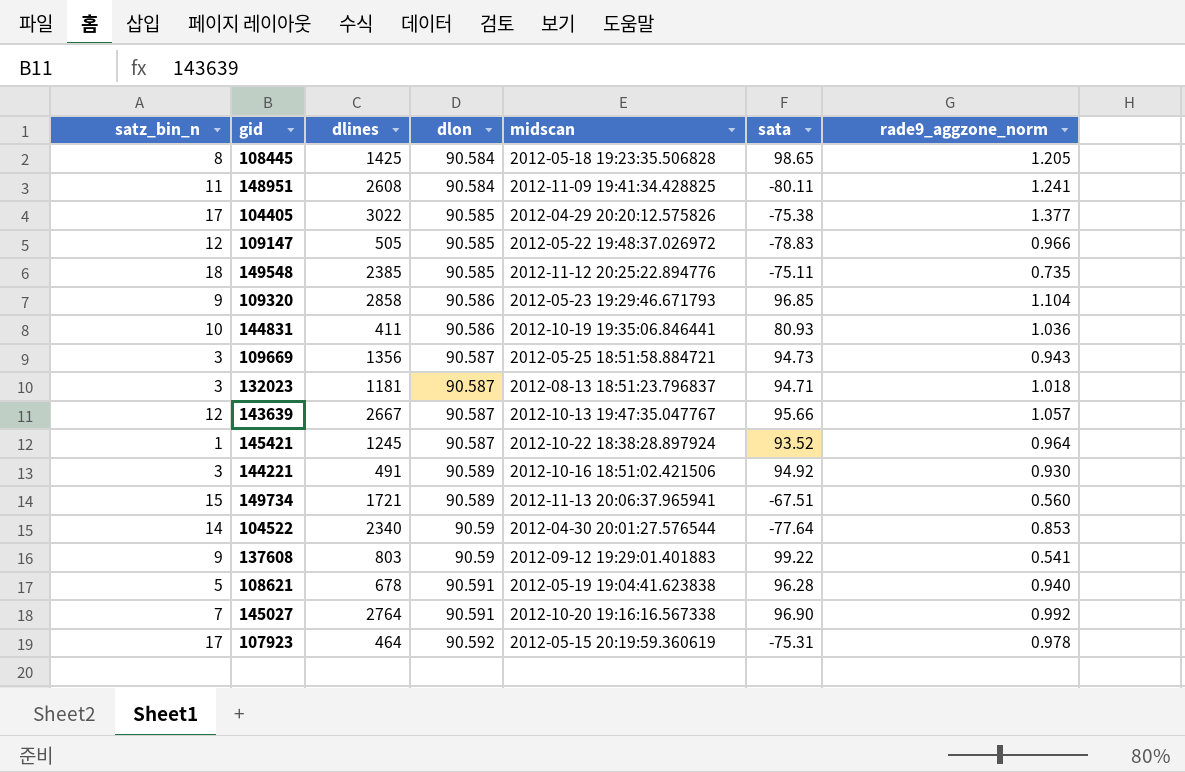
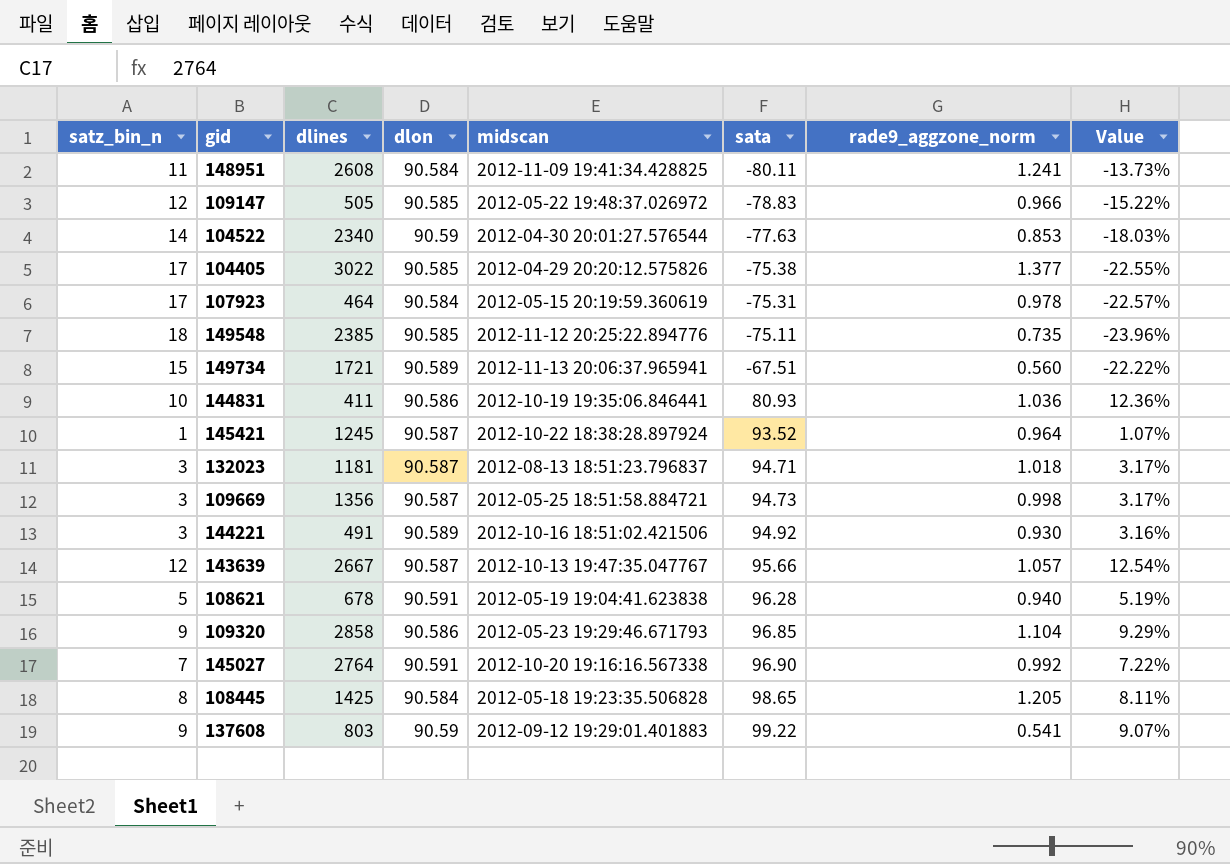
row order: dlon ascending -> sata ascending
column Value | formula: none -> [satz_bin_n] / [sata]
104522 | sata: -77.64 -> -77.63
107923 | dlon: 90.592 -> 90.584
109669 | rade9_aggzone_norm: 0.943 -> 0.998

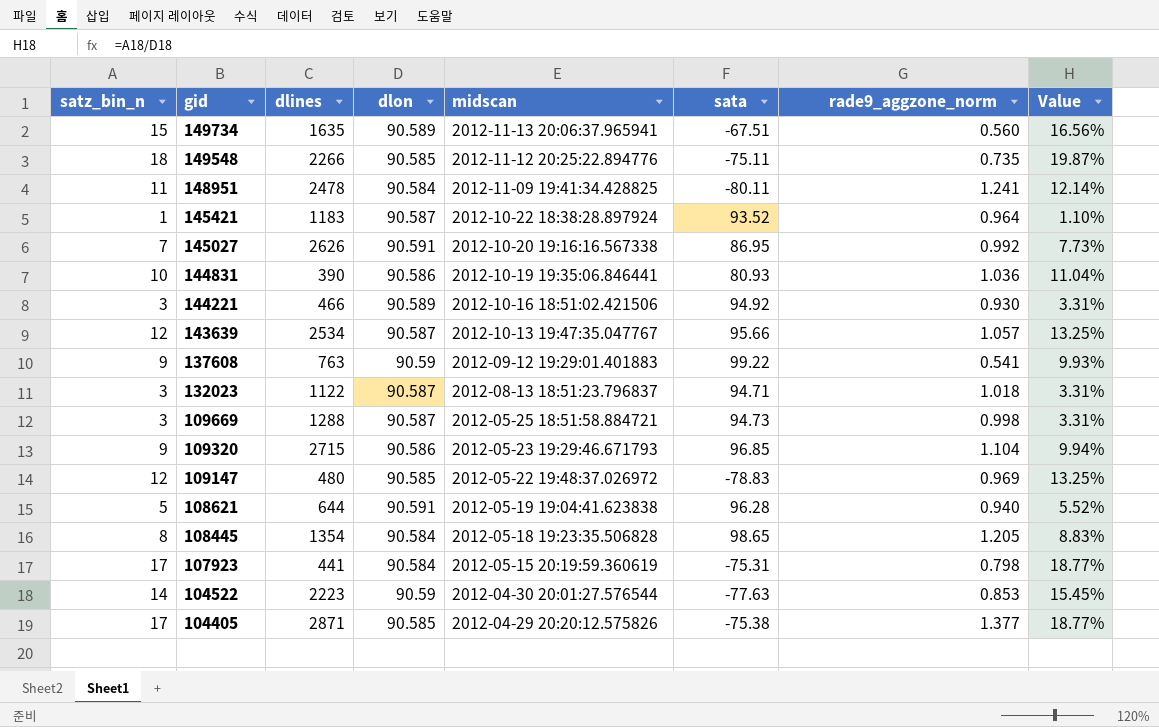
row order: sata ascending -> gid descending
column Value | formula: [satz_bin_n] / [sata] -> [satz_bin_n] / [dlon]
149734 | dlines: 1721 -> 1635
149548 | dlines: 2385 -> 2266
148951 | dlines: 2608 -> 2478
145421 | dlines: 1245 -> 1183
145027 | dlines: 2764 -> 2626
145027 | sata: 96.90 -> 86.95
144831 | dlines: 411 -> 390
144221 | dlines: 491 -> 466
143639 | dlines: 2667 -> 2534
137608 | dlines: 803 -> 763
132023 | dlines: 1181 -> 1122
109669 | dlines: 1356 -> 1288
109320 | dlines: 2858 -> 2715
109147 | dlines: 505 -> 480
109147 | rade9_aggzone_norm: 0.966 -> 0.969
108621 | dlines: 678 -> 644
108445 | dlines: 1425 -> 1354
107923 | dlines: 464 -> 441
107923 | rade9_aggzone_norm: 0.978 -> 0.798
104522 | dlines: 2340 -> 2223
104405 | dlines: 3022 -> 2871

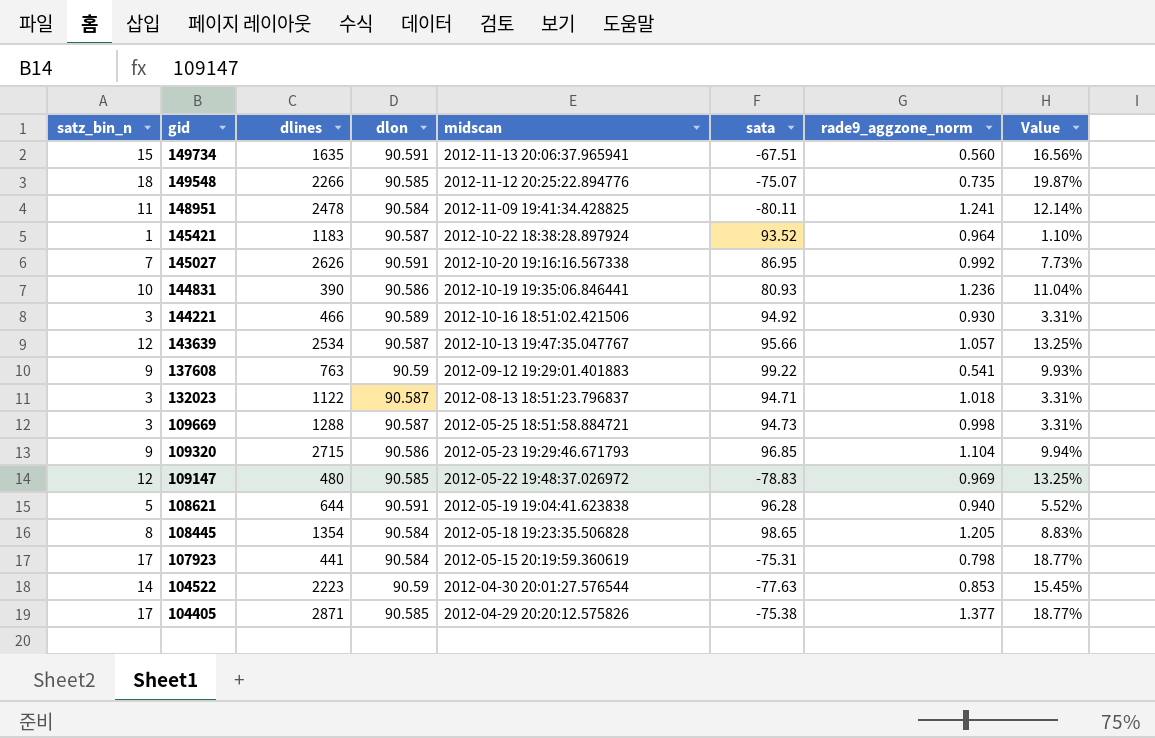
149734 | dlon: 90.589 -> 90.591
149548 | sata: -75.11 -> -75.07
144831 | rade9_aggzone_norm: 1.036 -> 1.236

